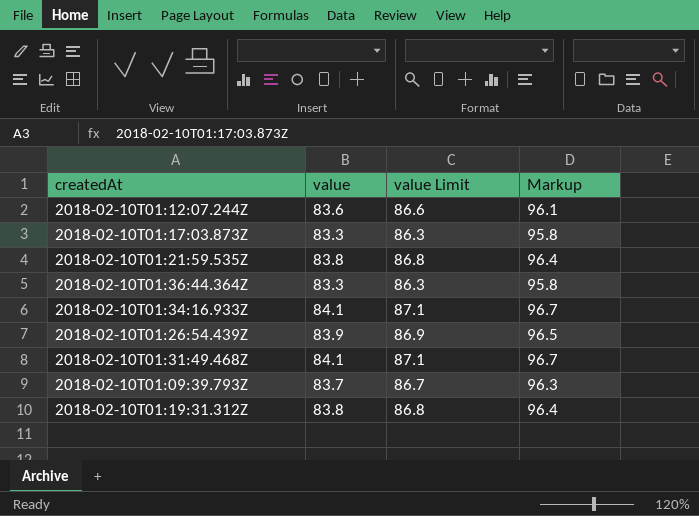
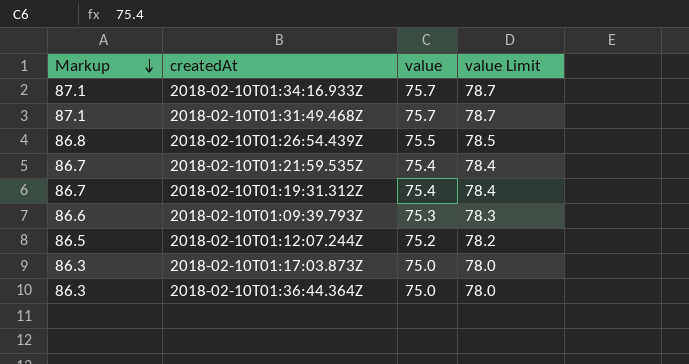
row order: none -> Markup descending
column Markup | position: 4 -> 1
2018-02-10T01:34:16.933Z | Markup: 96.7 -> 87.1
2018-02-10T01:34:16.933Z | value: 84.1 -> 75.7
2018-02-10T01:34:16.933Z | value Limit: 87.1 -> 78.7
2018-02-10T01:31:49.468Z | Markup: 96.7 -> 87.1
2018-02-10T01:31:49.468Z | value: 84.1 -> 75.7
2018-02-10T01:31:49.468Z | value Limit: 87.1 -> 78.7
2018-02-10T01:26:54.439Z | Markup: 96.5 -> 86.8
2018-02-10T01:26:54.439Z | value: 83.9 -> 75.5
2018-02-10T01:26:54.439Z | value Limit: 86.9 -> 78.5
2018-02-10T01:21:59.535Z | Markup: 96.4 -> 86.7
2018-02-10T01:21:59.535Z | value: 83.8 -> 75.4
2018-02-10T01:21:59.535Z | value Limit: 86.8 -> 78.4
2018-02-10T01:19:31.312Z | Markup: 96.4 -> 86.7
2018-02-10T01:19:31.312Z | value: 83.8 -> 75.4
2018-02-10T01:19:31.312Z | value Limit: 86.8 -> 78.4
2018-02-10T01:09:39.793Z | Markup: 96.3 -> 86.6
2018-02-10T01:09:39.793Z | value: 83.7 -> 75.3
2018-02-10T01:09:39.793Z | value Limit: 86.7 -> 78.3
2018-02-10T01:12:07.244Z | Markup: 96.1 -> 86.5
2018-02-10T01:12:07.244Z | value: 83.6 -> 75.2
2018-02-10T01:12:07.244Z | value Limit: 86.6 -> 78.2
2018-02-10T01:17:03.873Z | Markup: 95.8 -> 86.3
2018-02-10T01:17:03.873Z | value: 83.3 -> 75.0
2018-02-10T01:17:03.873Z | value Limit: 86.3 -> 78.0
2018-02-10T01:36:44.364Z | Markup: 95.8 -> 86.3
2018-02-10T01:36:44.364Z | value: 83.3 -> 75.0
2018-02-10T01:36:44.364Z | value Limit: 86.3 -> 78.0

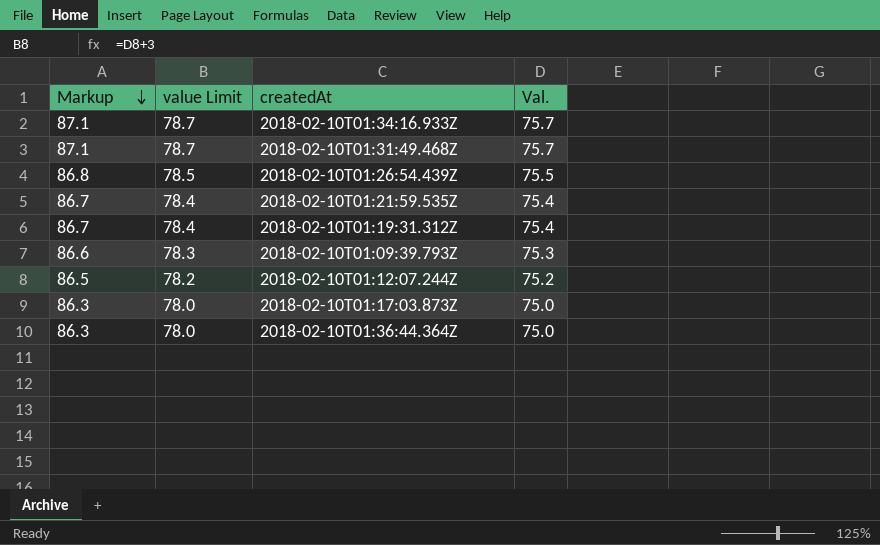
column value Limit | position: 4 -> 2
column name: value -> Val.

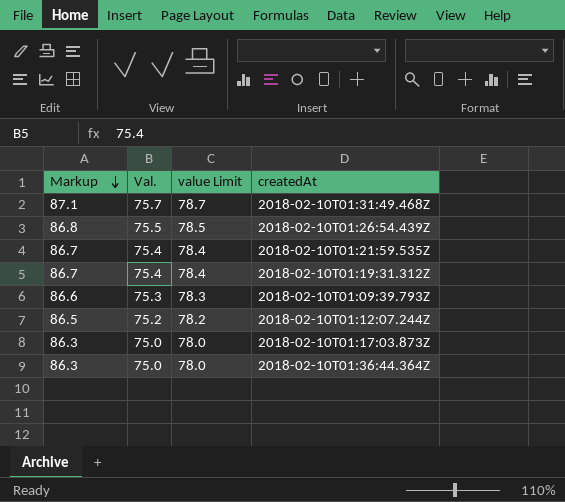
column Val. | position: 4 -> 2
row 2018-02-10T01:34:16.933Z: 87.1 | 78.7 | 75.7 -> none

